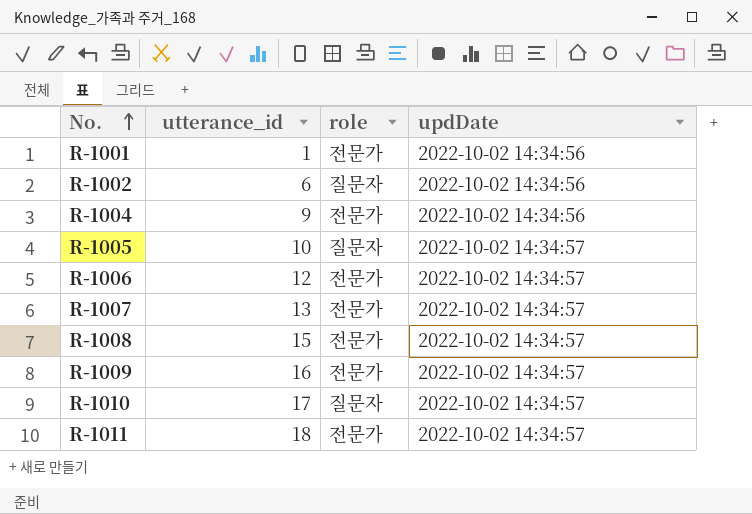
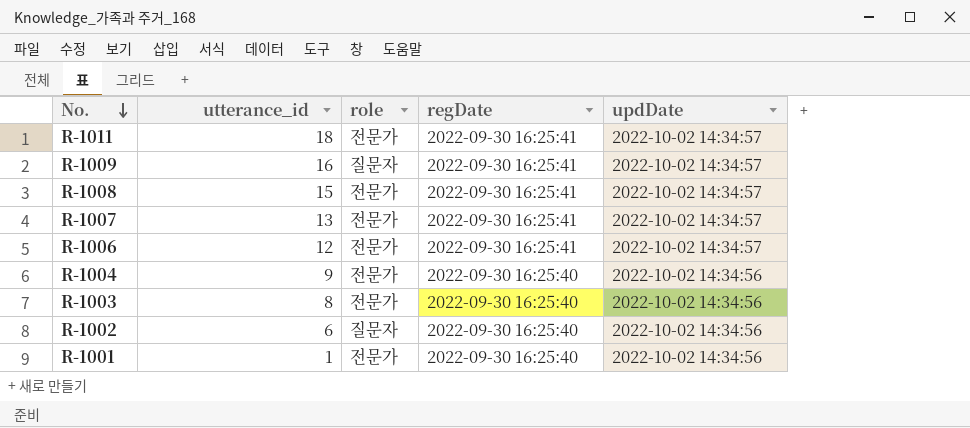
row order: No. ascending -> No. descending
column regDate | position: none -> 4
row R-1005: 10 | 질문자 | 2022-10-02 14:34:57 -> none
row R-1010: 17 | 질문자 | 2022-10-02 14:34:57 -> none
R-1009 | role: 전문가 -> 질문자
row R-1003: none -> 8 | 전문가 | 2022-09-30 16:25:40 | 2022-10-02 14:34:56

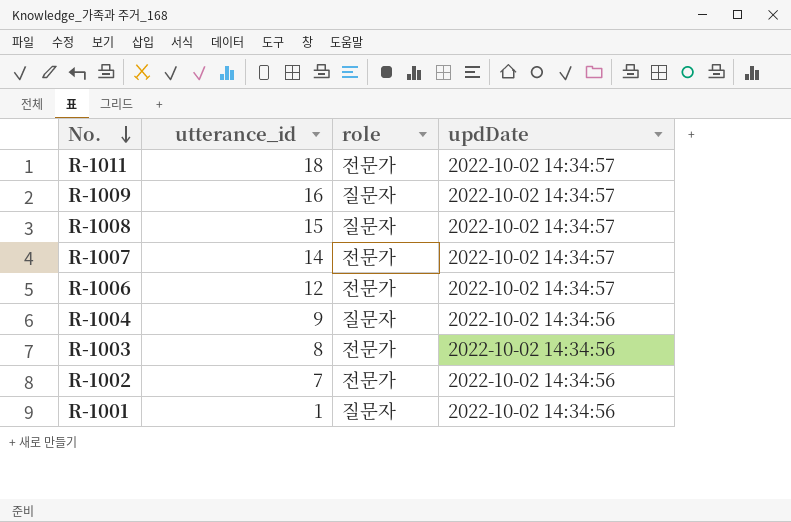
column regDate | position: 4 -> none
R-1008 | role: 전문가 -> 질문자
R-1007 | utterance_id: 13 -> 14
R-1004 | role: 전문가 -> 질문자
R-1002 | utterance_id: 6 -> 7
R-1002 | role: 질문자 -> 전문가
R-1001 | role: 전문가 -> 질문자

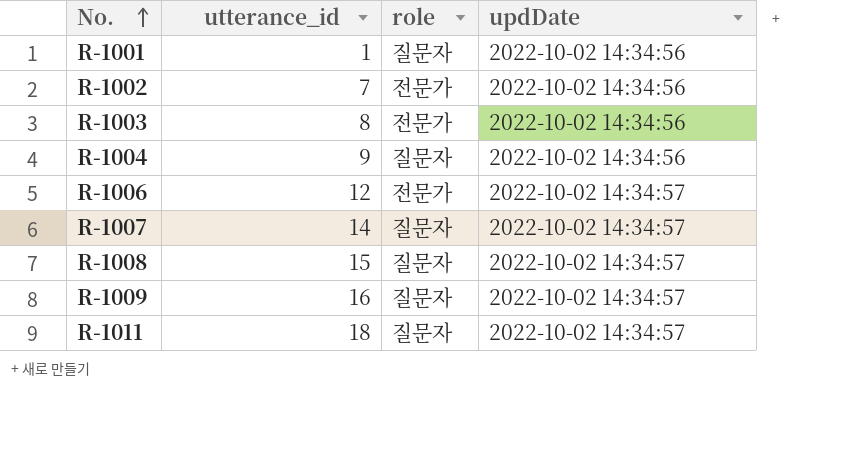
row order: No. descending -> No. ascending
R-1007 | role: 전문가 -> 질문자
R-1011 | role: 전문가 -> 질문자

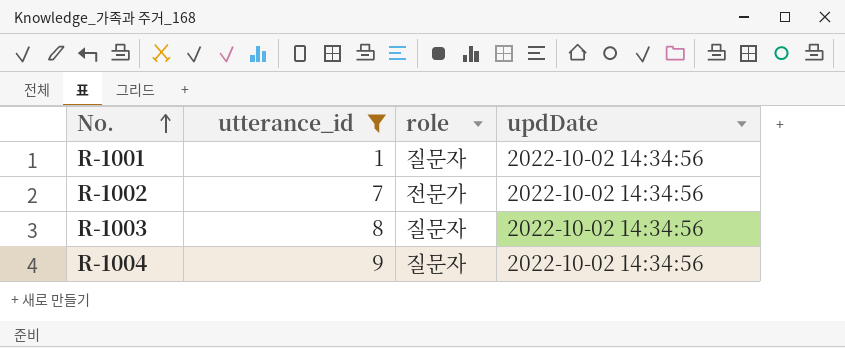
filter: none -> utterance_id <= 9
R-1003 | role: 전문가 -> 질문자

